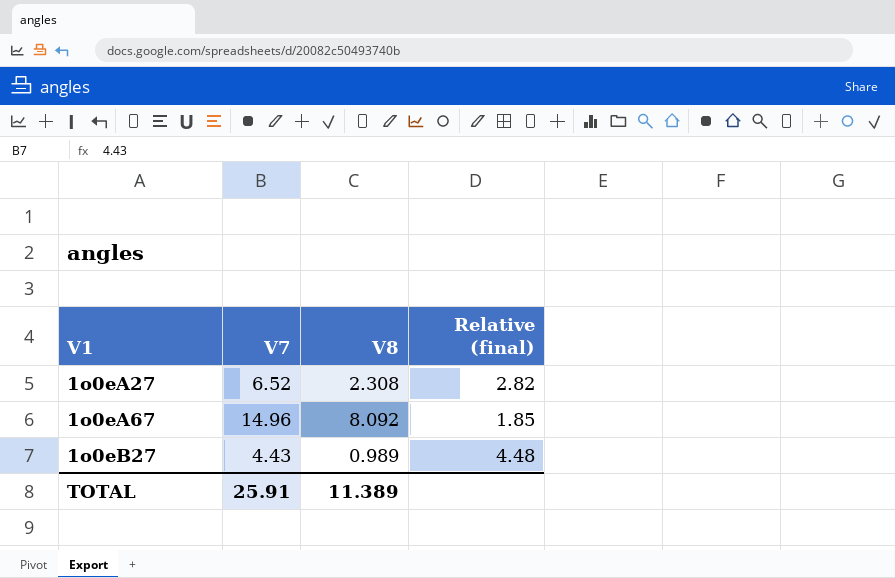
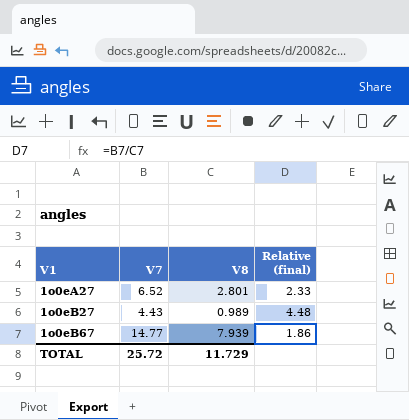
row 1o0eA67: 14.96 | 8.092 | 1.85 -> none
1o0eA27 | V8: 2.308 -> 2.801
1o0eA27 | Relative (final): 2.82 -> 2.33
row 1o0eB67: none -> 14.77 | 7.939 | 1.86
TOTAL | V7: 25.91 -> 25.72
TOTAL | V8: 11.389 -> 11.729

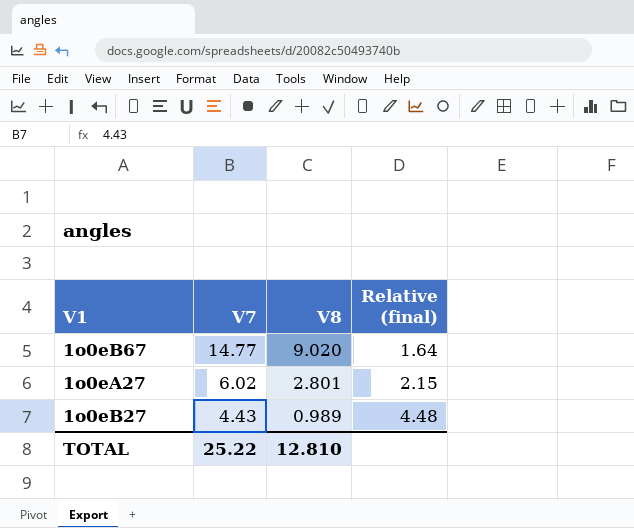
row order: V1 ascending -> V7 descending
1o0eB67 | V8: 7.939 -> 9.020
1o0eB67 | Relative (final): 1.86 -> 1.64
1o0eA27 | V7: 6.52 -> 6.02
1o0eA27 | Relative (final): 2.33 -> 2.15
TOTAL | V7: 25.72 -> 25.22
TOTAL | V8: 11.729 -> 12.810

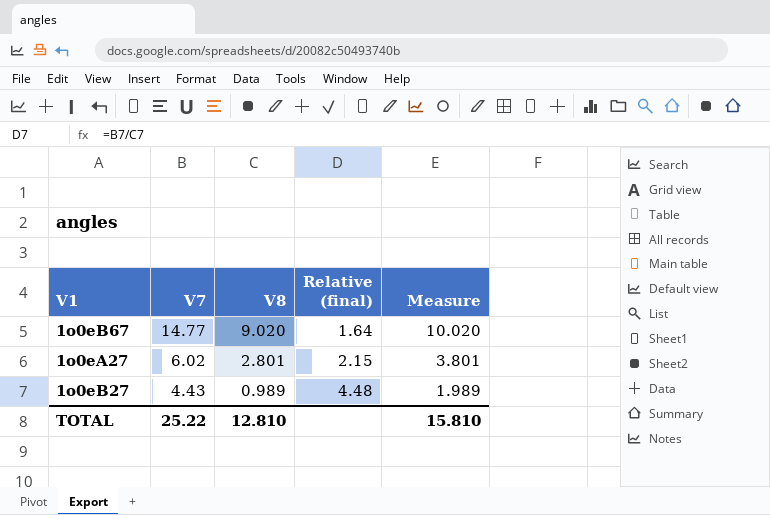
column Measure | formula: none -> [V8] + 1

